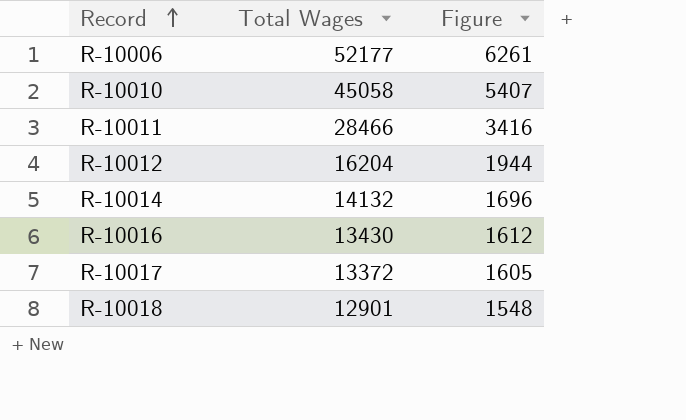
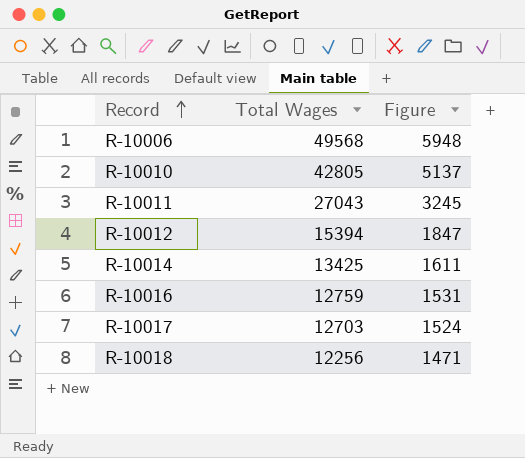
R-10006 | Total Wages: 52177 -> 49568
R-10006 | Figure: 6261 -> 5948
R-10010 | Total Wages: 45058 -> 42805
R-10010 | Figure: 5407 -> 5137
R-10011 | Total Wages: 28466 -> 27043
R-10011 | Figure: 3416 -> 3245
R-10012 | Total Wages: 16204 -> 15394
R-10012 | Figure: 1944 -> 1847
R-10014 | Total Wages: 14132 -> 13425
R-10014 | Figure: 1696 -> 1611
R-10016 | Total Wages: 13430 -> 12759
R-10016 | Figure: 1612 -> 1531
R-10017 | Total Wages: 13372 -> 12703
R-10017 | Figure: 1605 -> 1524
R-10018 | Total Wages: 12901 -> 12256
R-10018 | Figure: 1548 -> 1471

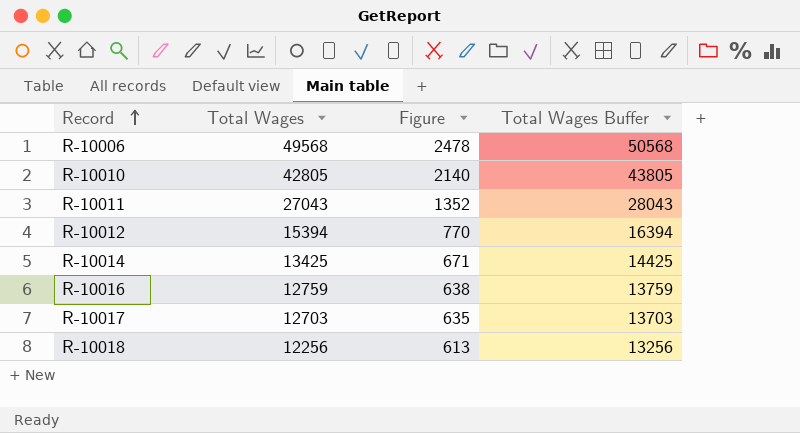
column Figure | formula: [Total Wages] * 0.12 -> [Total Wages] * 0.05
column Total Wages Buffer | formula: none -> [Total Wages] + 1000

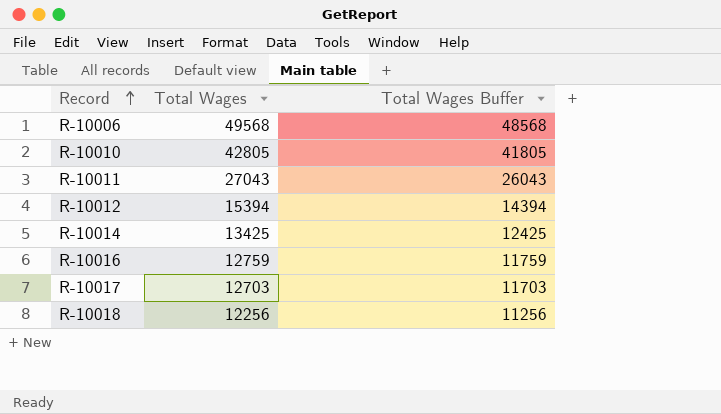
column Figure | formula: [Total Wages] * 0.05 -> none
column Total Wages Buffer | formula: [Total Wages] + 1000 -> [Total Wages] - 1000

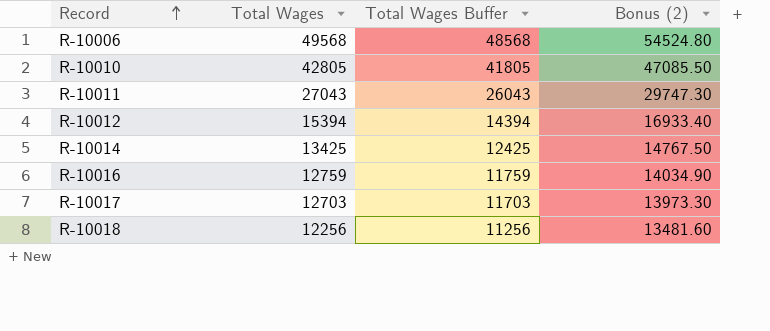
column Bonus (2) | formula: none -> [Total Wages] * 1.1

